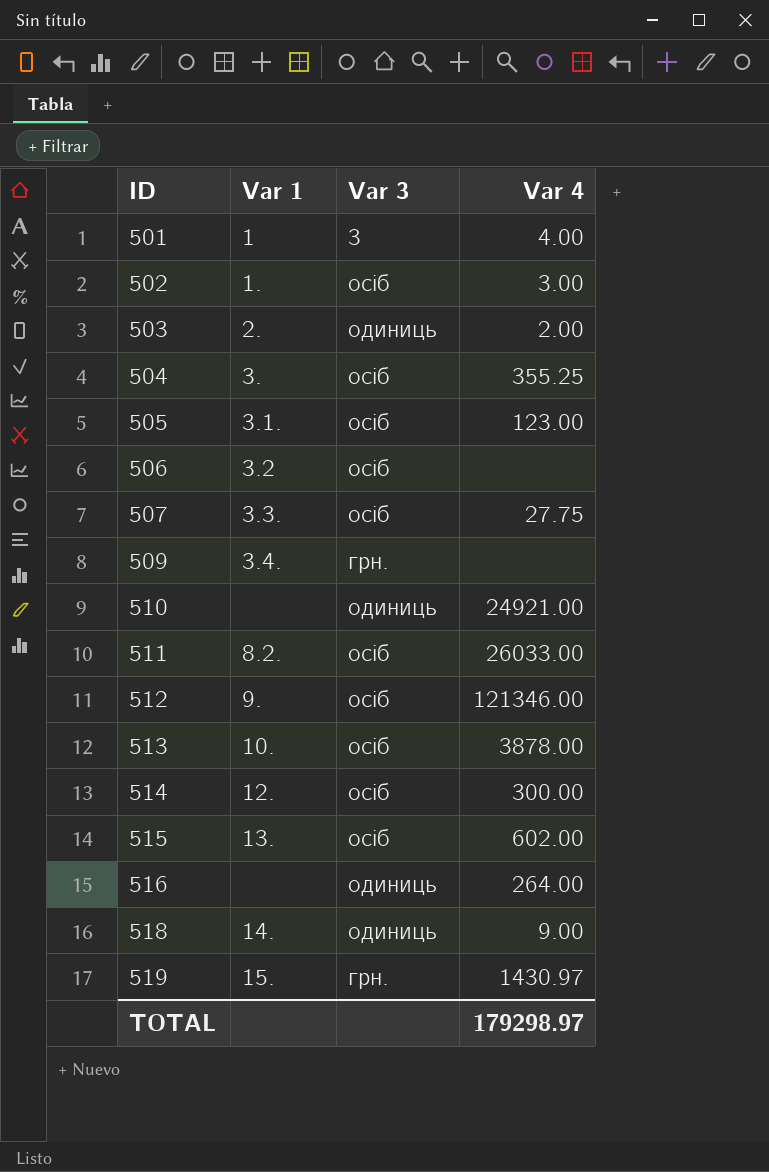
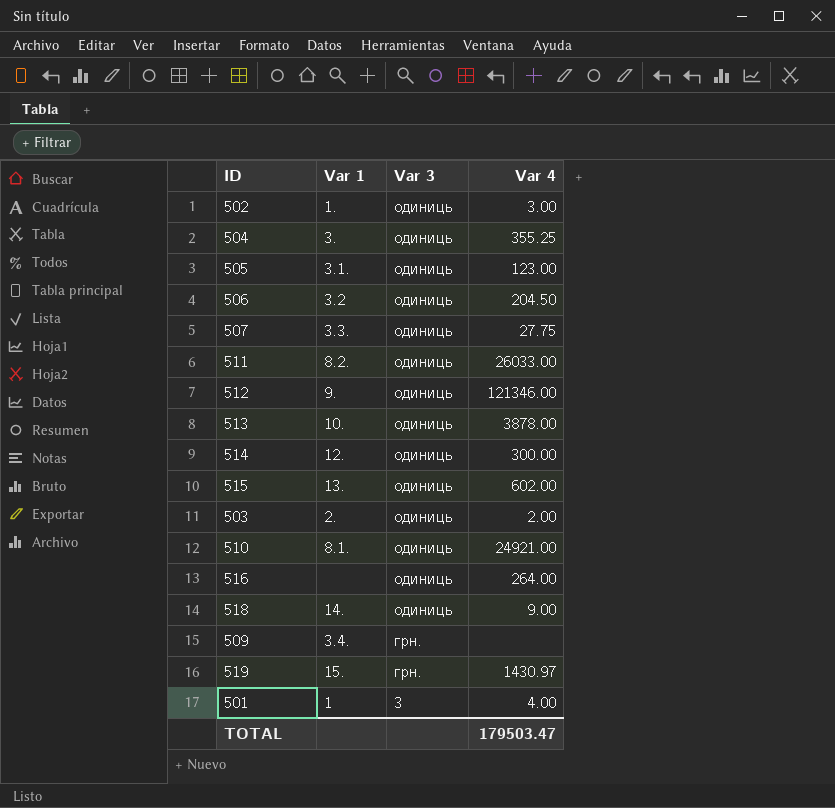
row order: ID ascending -> Var 3 descending
502 | Var 3: осіб -> одиниць
504 | Var 3: осіб -> одиниць
505 | Var 3: осіб -> одиниць
506 | Var 3: осіб -> одиниць
506 | Var 4: none -> 204.50
507 | Var 3: осіб -> одиниць
511 | Var 3: осіб -> одиниць
512 | Var 3: осіб -> одиниць
513 | Var 3: осіб -> одиниць
514 | Var 3: осіб -> одиниць
515 | Var 3: осіб -> одиниць
510 | Var 1: none -> 8.1.
TOTAL | Var 4: 179298.97 -> 179503.47

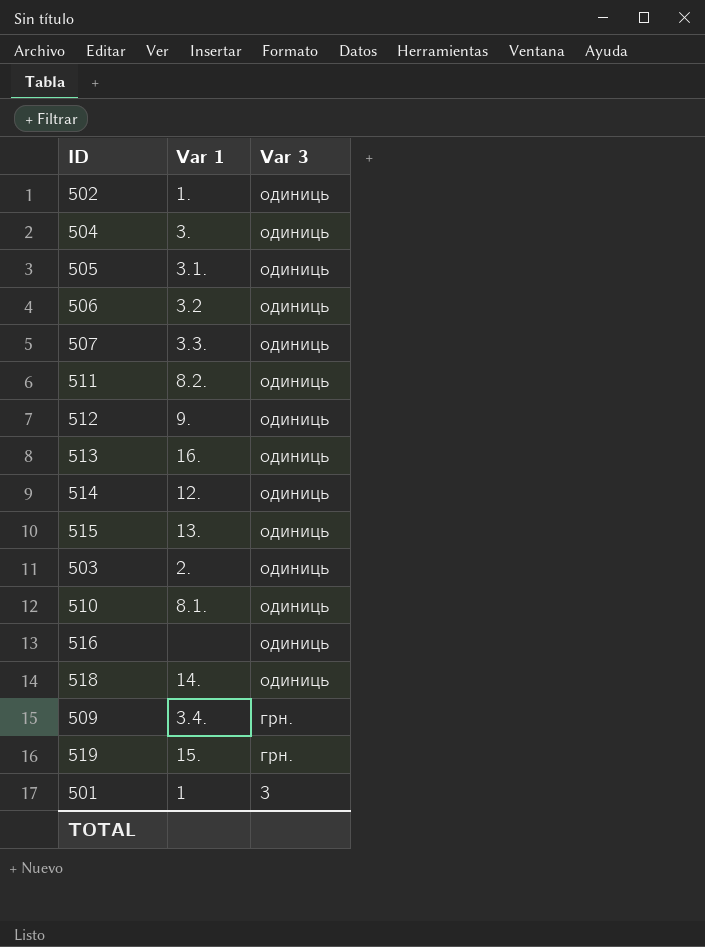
column Var 4 | position: 4 -> none
513 | Var 1: 10. -> 16.

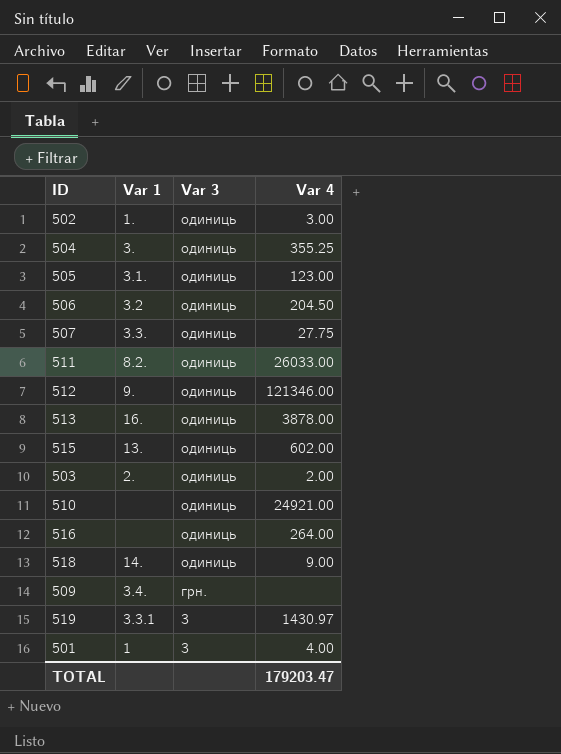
column Var 4 | position: none -> 4
row 514: 12. | одиниць -> none
510 | Var 1: 8.1. -> none
519 | Var 1: 15. -> 3.3.1
519 | Var 3: грн. -> 3

